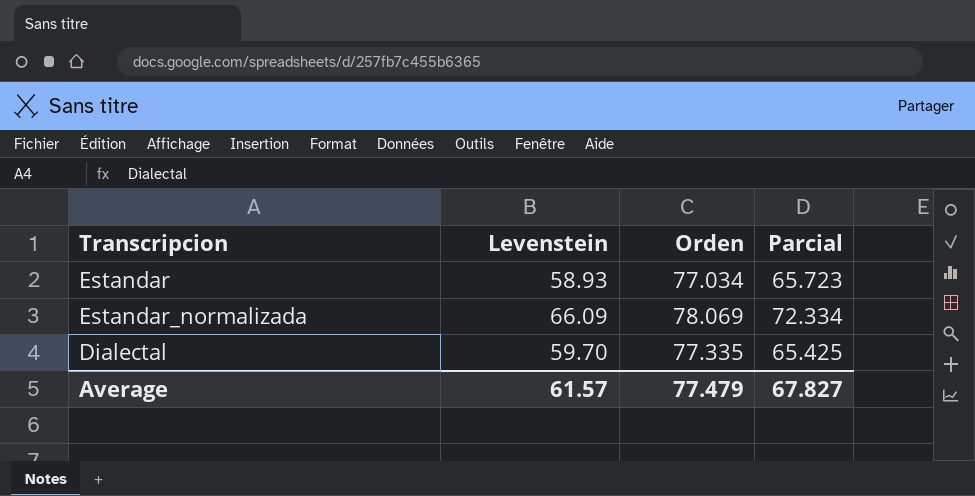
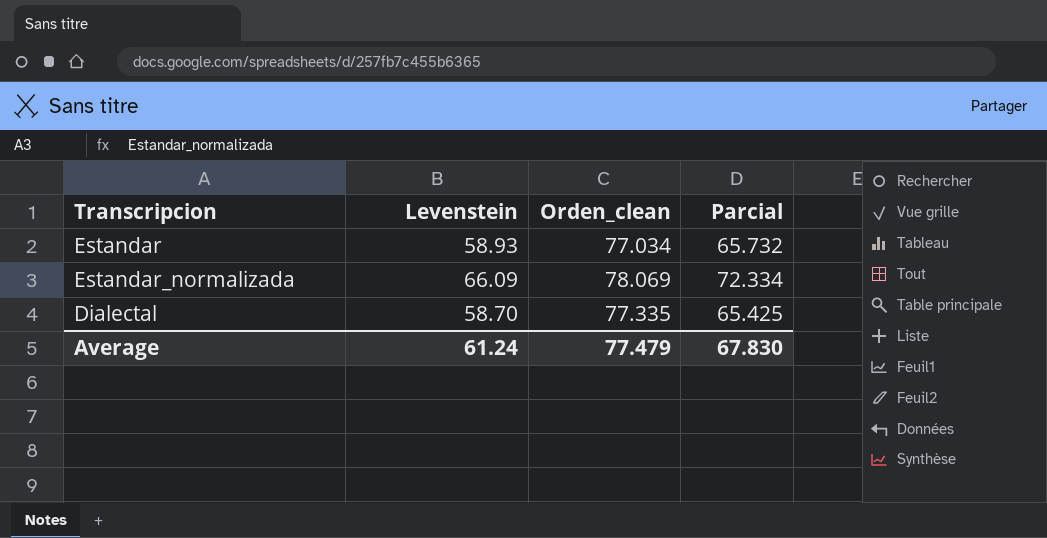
column name: Orden -> Orden_clean
Estandar | Parcial: 65.723 -> 65.732
Dialectal | Levenstein: 59.70 -> 58.70
Average | Levenstein: 61.57 -> 61.24
Average | Parcial: 67.827 -> 67.830

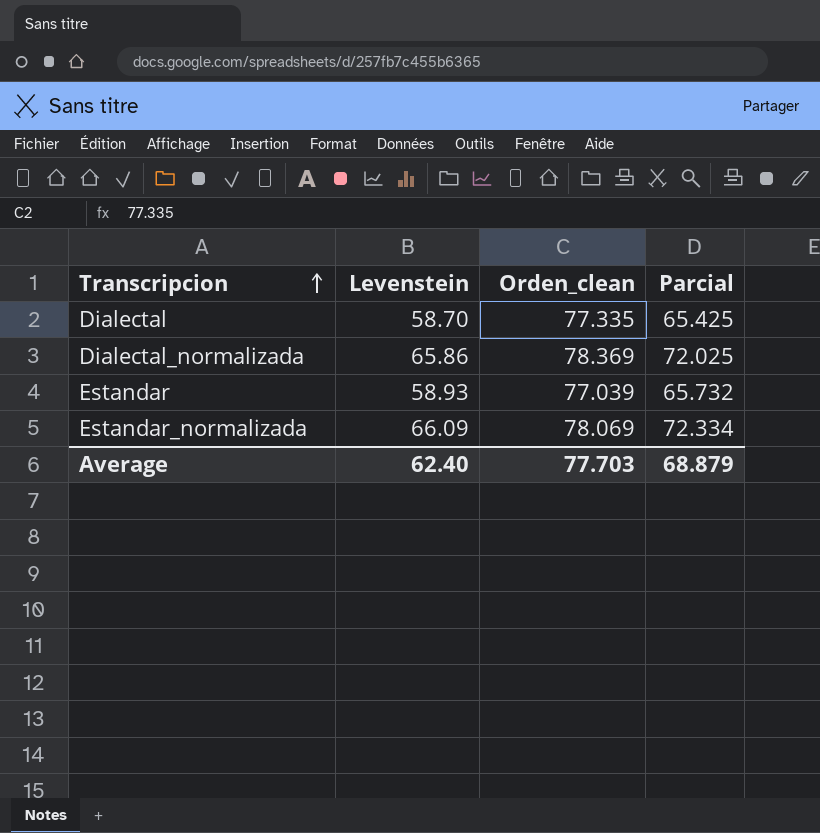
row order: none -> Transcripcion ascending
row Dialectal_normalizada: none -> 65.86 | 78.369 | 72.025
Estandar | Orden_clean: 77.034 -> 77.039
Average | Levenstein: 61.24 -> 62.40
Average | Orden_clean: 77.479 -> 77.703
Average | Parcial: 67.830 -> 68.879

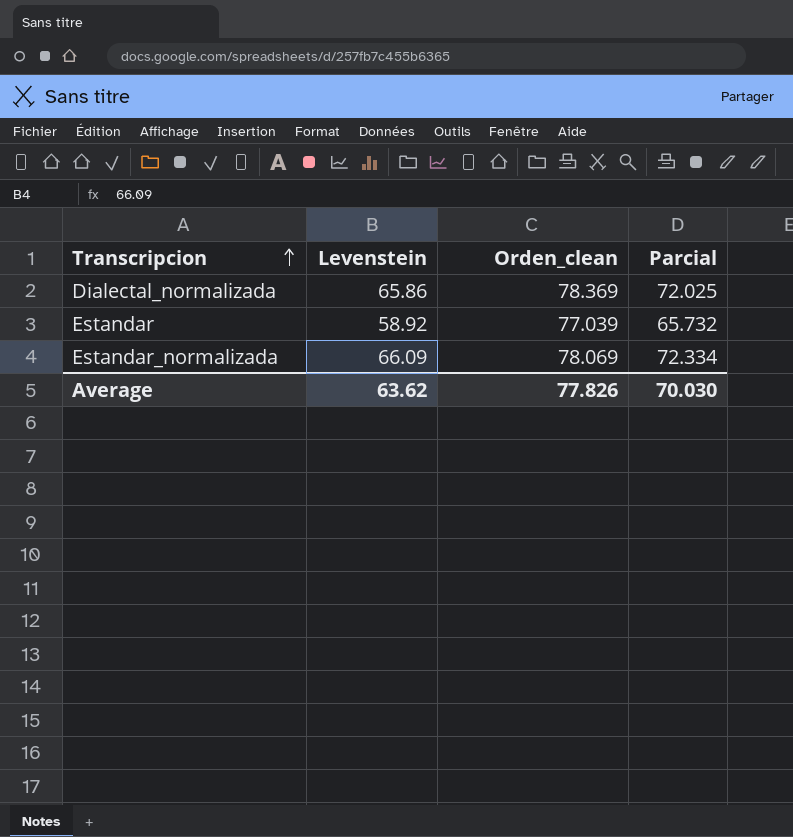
row Dialectal: 58.70 | 77.335 | 65.425 -> none
Estandar | Levenstein: 58.93 -> 58.92
Average | Levenstein: 62.40 -> 63.62
Average | Orden_clean: 77.703 -> 77.826
Average | Parcial: 68.879 -> 70.030

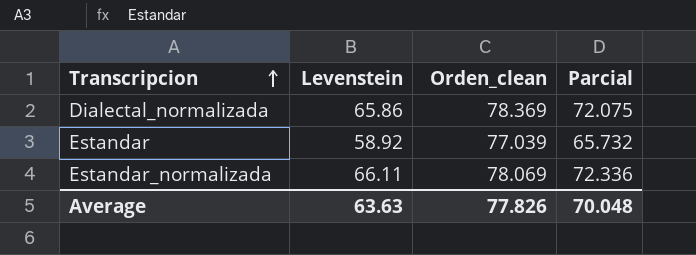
Dialectal_normalizada | Parcial: 72.025 -> 72.075
Estandar_normalizada | Levenstein: 66.09 -> 66.11
Estandar_normalizada | Parcial: 72.334 -> 72.336
Average | Levenstein: 63.62 -> 63.63
Average | Parcial: 70.030 -> 70.048

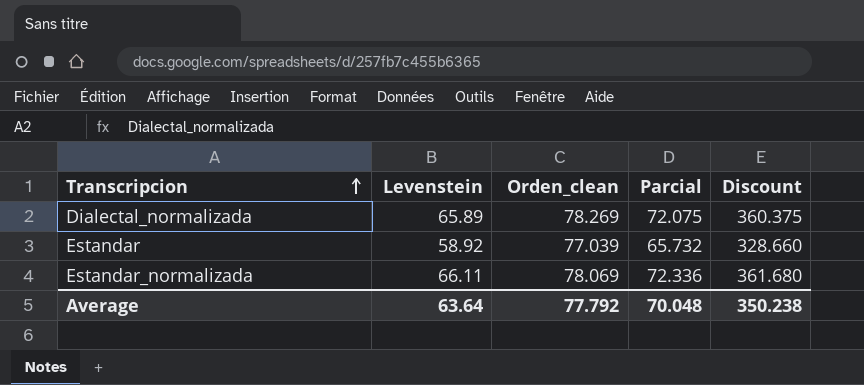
column Discount | formula: none -> [Parcial] * 5
Dialectal_normalizada | Levenstein: 65.86 -> 65.89
Dialectal_normalizada | Orden_clean: 78.369 -> 78.269
Average | Levenstein: 63.63 -> 63.64
Average | Orden_clean: 77.826 -> 77.792

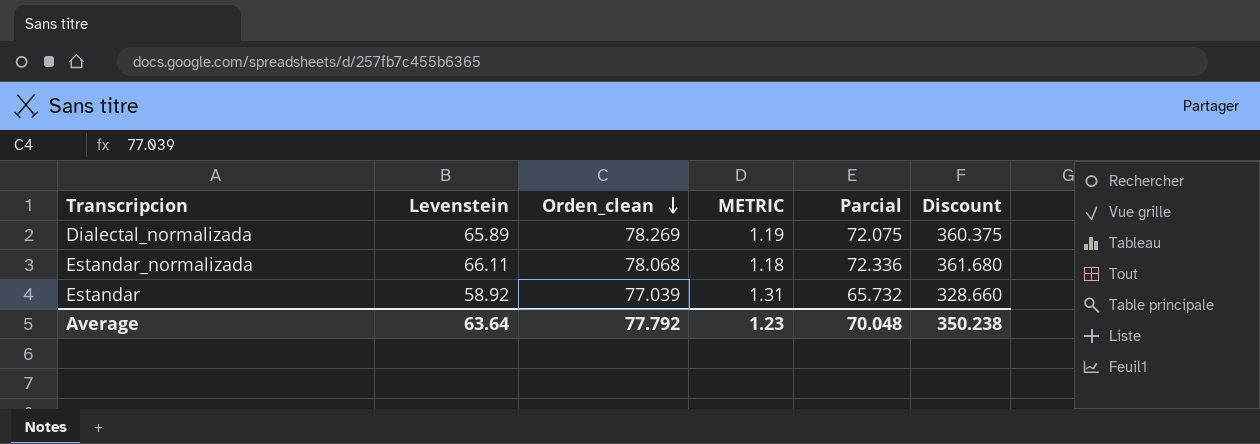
row order: Transcripcion ascending -> Orden_clean descending
column METRIC | formula: none -> [Orden_clean] / [Levenstein]
Estandar_normalizada | Orden_clean: 78.069 -> 78.068

